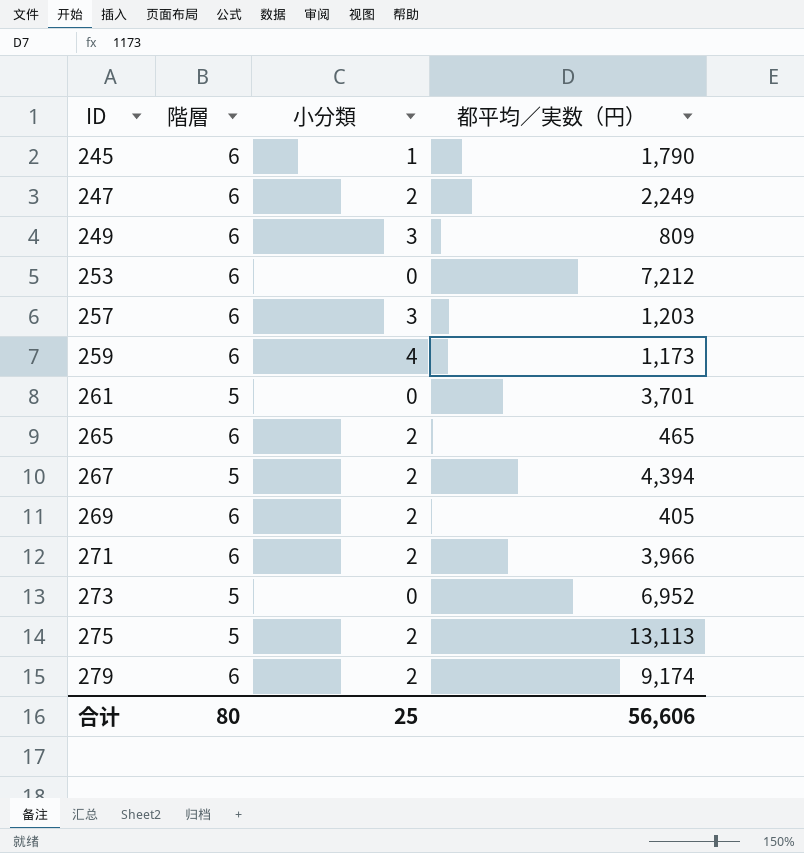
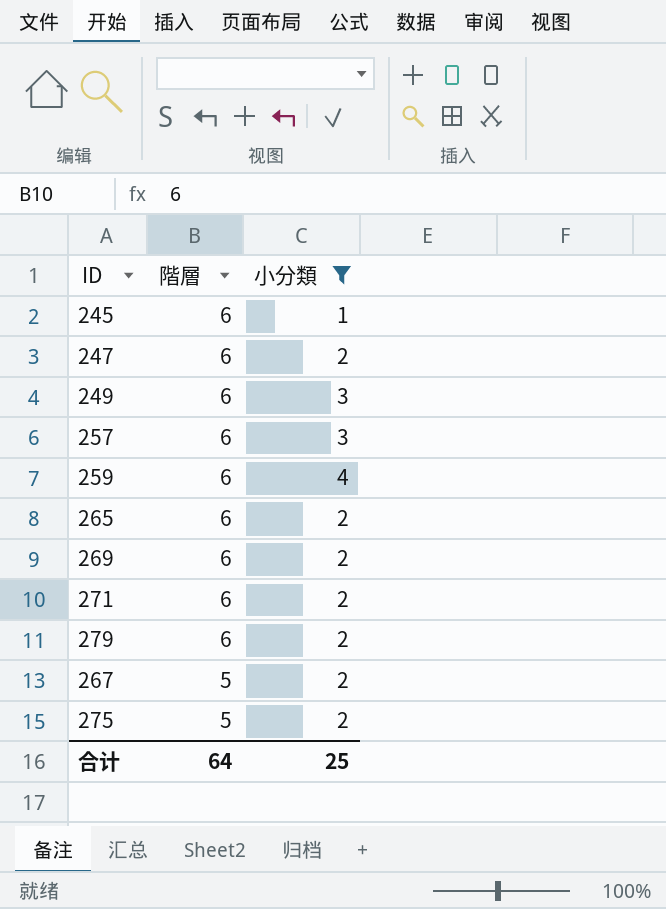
filter: none -> 小分類 != 0
row order: ID ascending -> 階層 descending
column 都平均／実数（円） | position: 4 -> none
合计 | 階層: 80 -> 64

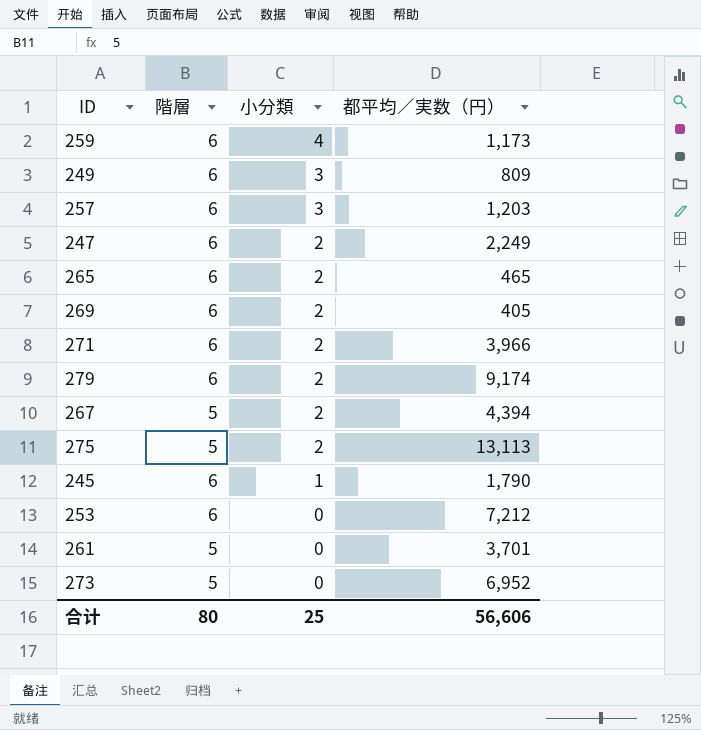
filter: 小分類 != 0 -> none
row order: 階層 descending -> 小分類 descending
column 都平均／実数（円） | position: none -> 4
合计 | 階層: 64 -> 80

